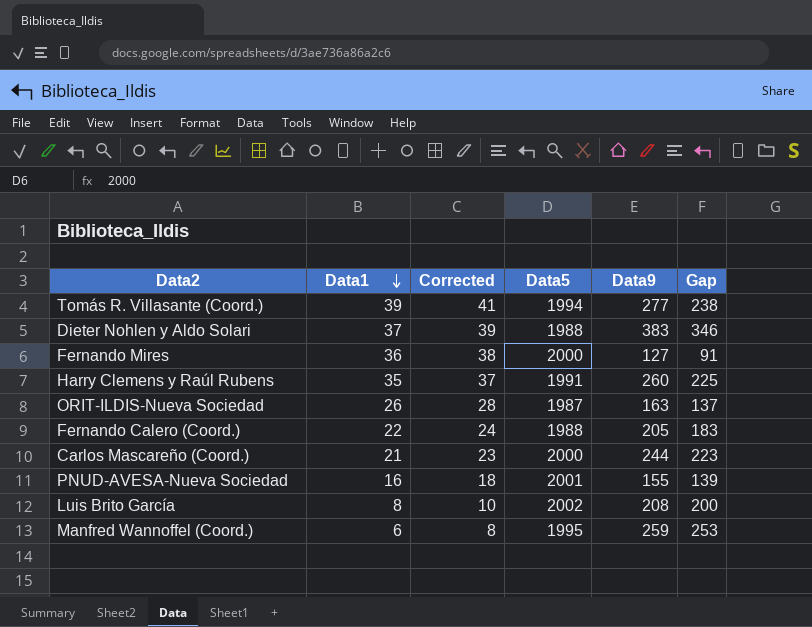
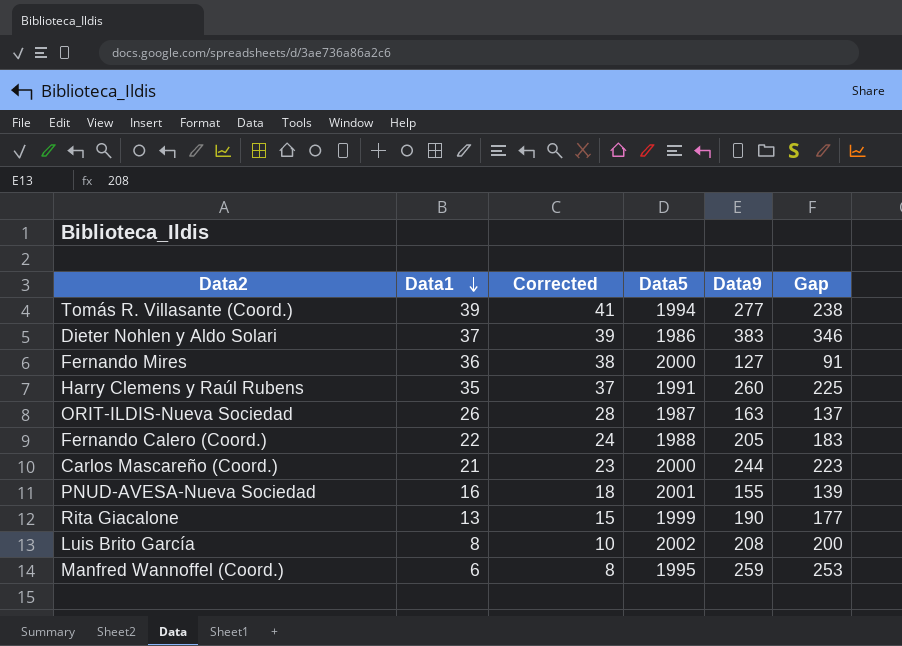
Dieter Nohlen y Aldo Solari | Data5: 1988 -> 1986
row Rita Giacalone: none -> 13 | 15 | 1999 | 190 | 177

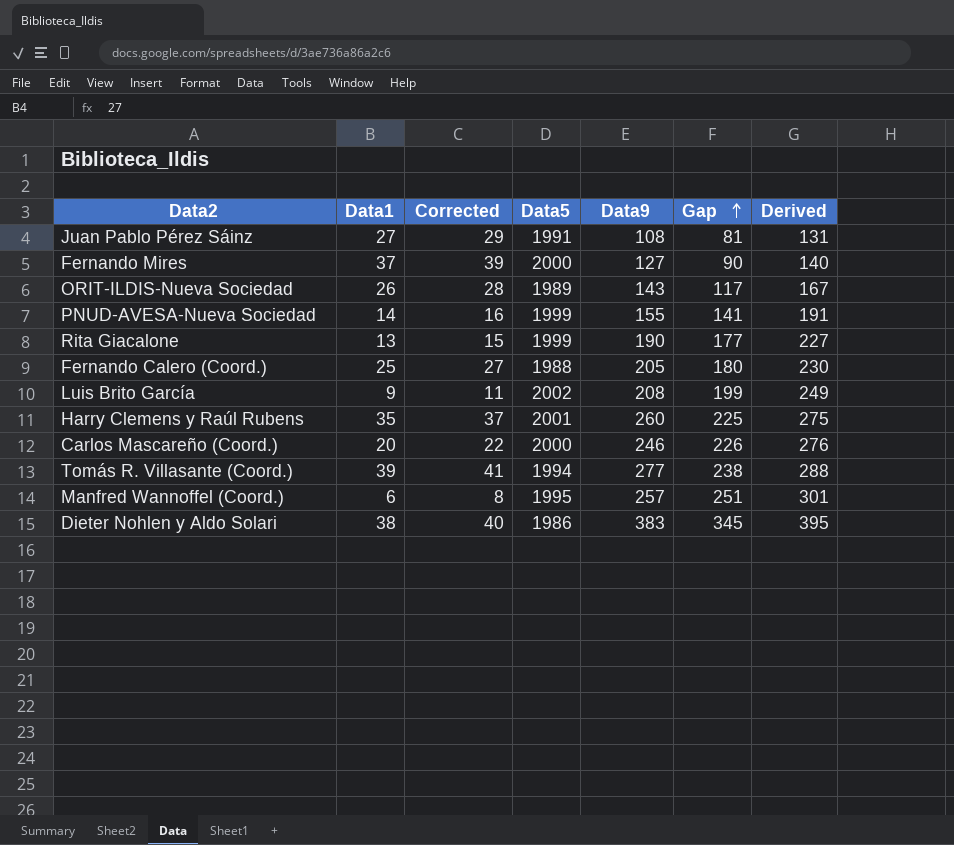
row order: Data1 descending -> Gap ascending
column Derived | formula: none -> [Gap] + 50
row Juan Pablo Pérez Sáinz: none -> 27 | 29 | 1991 | 108 | 81 | 131
Fernando Mires | Data1: 36 -> 37
Fernando Mires | Corrected: 38 -> 39
Fernando Mires | Gap: 91 -> 90
ORIT-ILDIS-Nueva Sociedad | Data5: 1987 -> 1989
ORIT-ILDIS-Nueva Sociedad | Data9: 163 -> 143
ORIT-ILDIS-Nueva Sociedad | Gap: 137 -> 117
PNUD-AVESA-Nueva Sociedad | Data1: 16 -> 14
PNUD-AVESA-Nueva Sociedad | Corrected: 18 -> 16
PNUD-AVESA-Nueva Sociedad | Data5: 2001 -> 1999
PNUD-AVESA-Nueva Sociedad | Gap: 139 -> 141
Fernando Calero (Coord.) | Data1: 22 -> 25
Fernando Calero (Coord.) | Corrected: 24 -> 27
Fernando Calero (Coord.) | Gap: 183 -> 180
Luis Brito García | Data1: 8 -> 9
Luis Brito García | Corrected: 10 -> 11
Luis Brito García | Gap: 200 -> 199
Harry Clemens y Raúl Rubens | Data5: 1991 -> 2001
Carlos Mascareño (Coord.) | Data1: 21 -> 20
Carlos Mascareño (Coord.) | Corrected: 23 -> 22
Carlos Mascareño (Coord.) | Data9: 244 -> 246
Carlos Mascareño (Coord.) | Gap: 223 -> 226
Manfred Wannoffel (Coord.) | Data9: 259 -> 257
Manfred Wannoffel (Coord.) | Gap: 253 -> 251
Dieter Nohlen y Aldo Solari | Data1: 37 -> 38
Dieter Nohlen y Aldo Solari | Corrected: 39 -> 40
Dieter Nohlen y Aldo Solari | Gap: 346 -> 345

